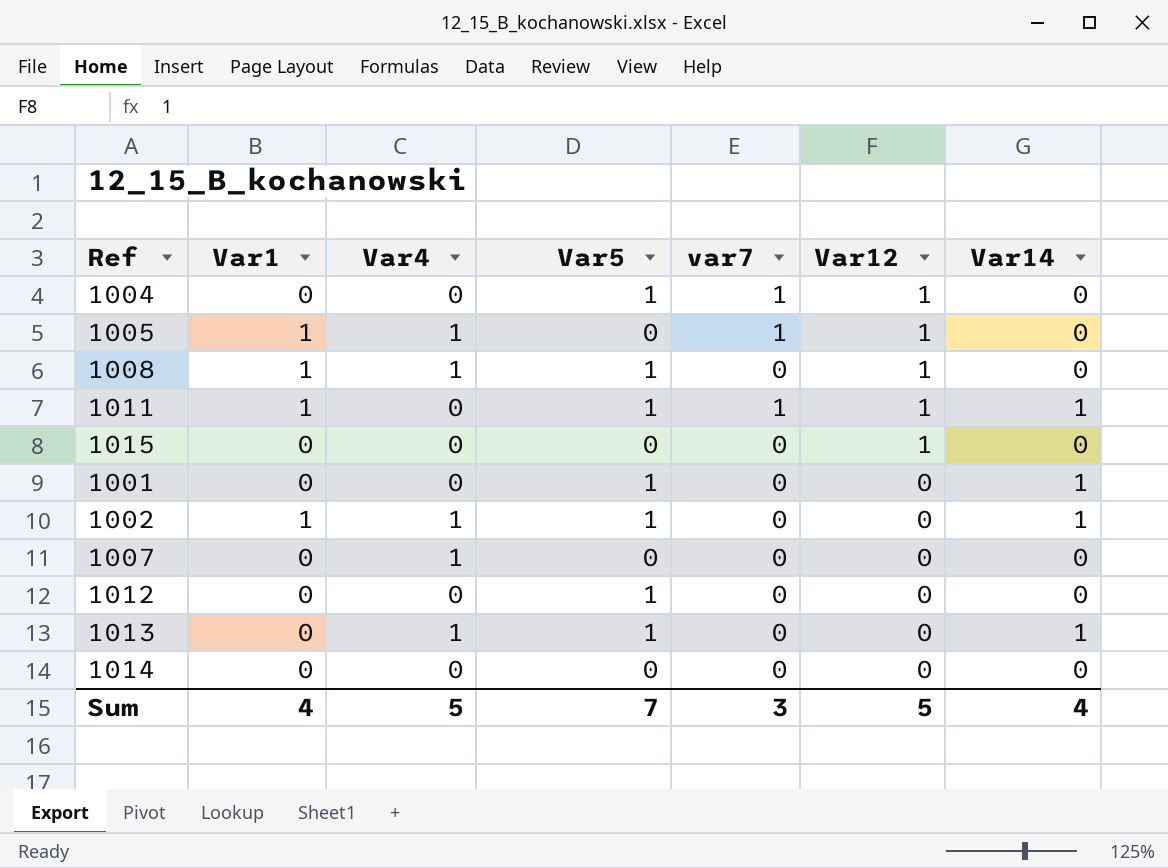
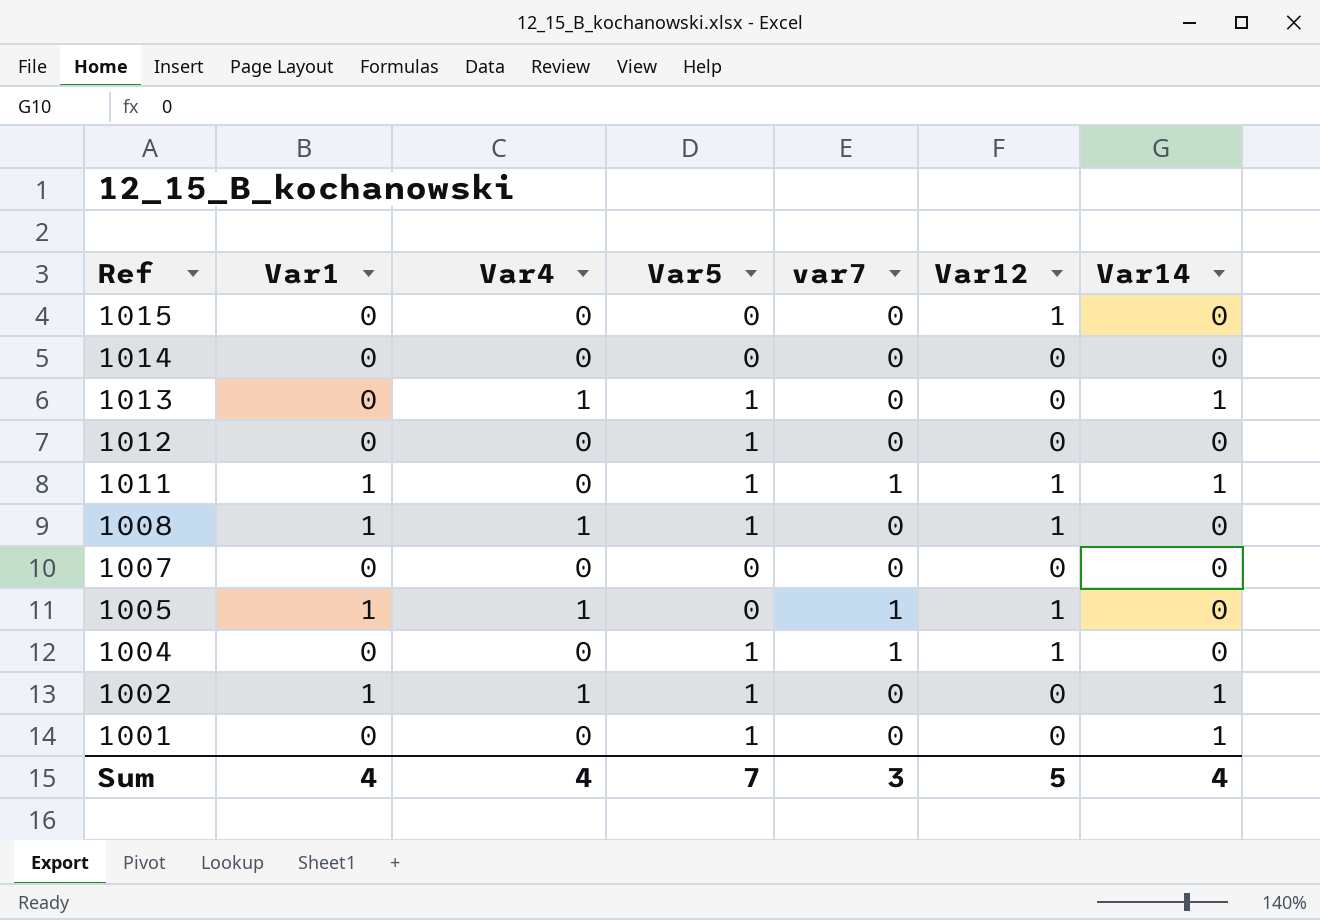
row order: Var12 descending -> Ref descending
1007 | Var4: 1 -> 0
Sum | Var4: 5 -> 4

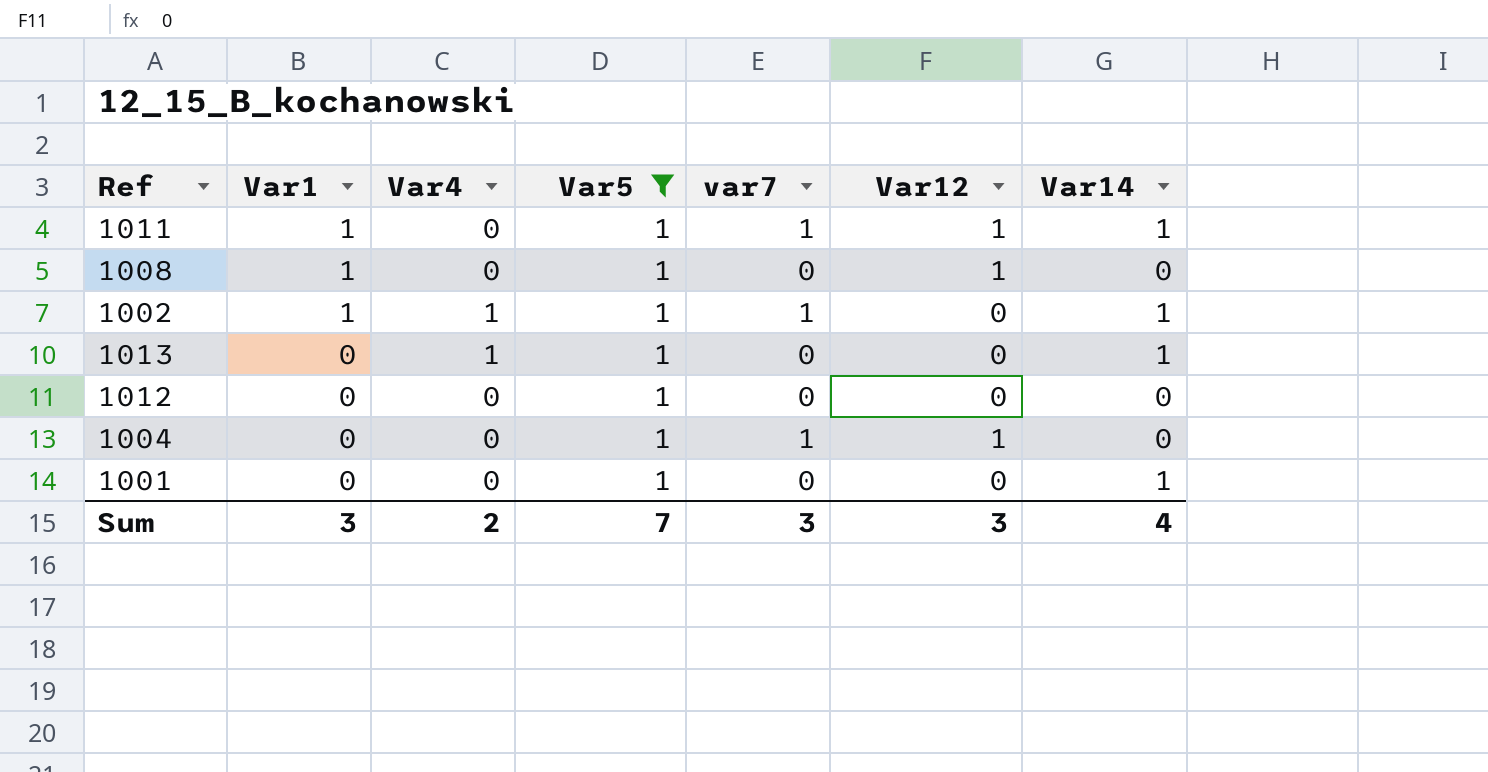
filter: none -> Var5 = 1
row order: Ref descending -> Var1 descending
1008 | Var4: 1 -> 0
1002 | var7: 0 -> 1
Sum | Var1: 4 -> 3
Sum | Var4: 4 -> 2
Sum | Var12: 5 -> 3

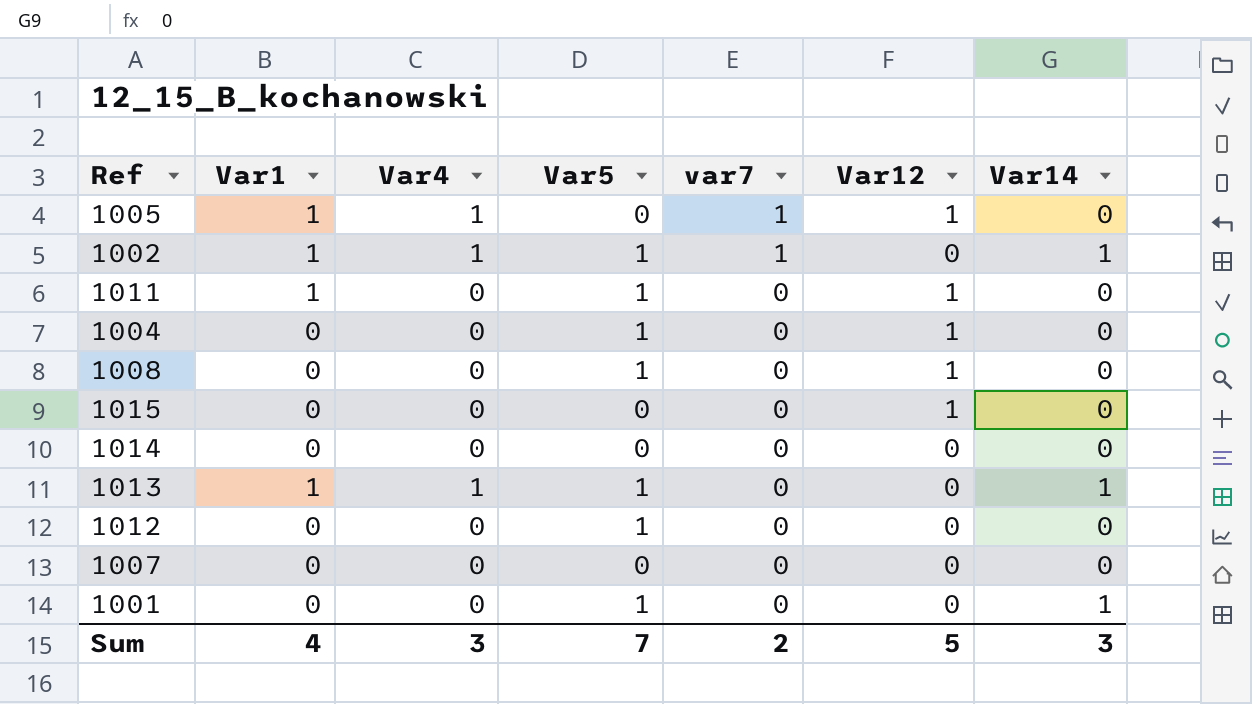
filter: Var5 = 1 -> none
row order: Var1 descending -> var7 descending
1011 | var7: 1 -> 0
1011 | Var14: 1 -> 0
1004 | var7: 1 -> 0
1008 | Var1: 1 -> 0
1013 | Var1: 0 -> 1
Sum | Var1: 3 -> 4
Sum | Var4: 2 -> 3
Sum | var7: 3 -> 2
Sum | Var12: 3 -> 5
Sum | Var14: 4 -> 3

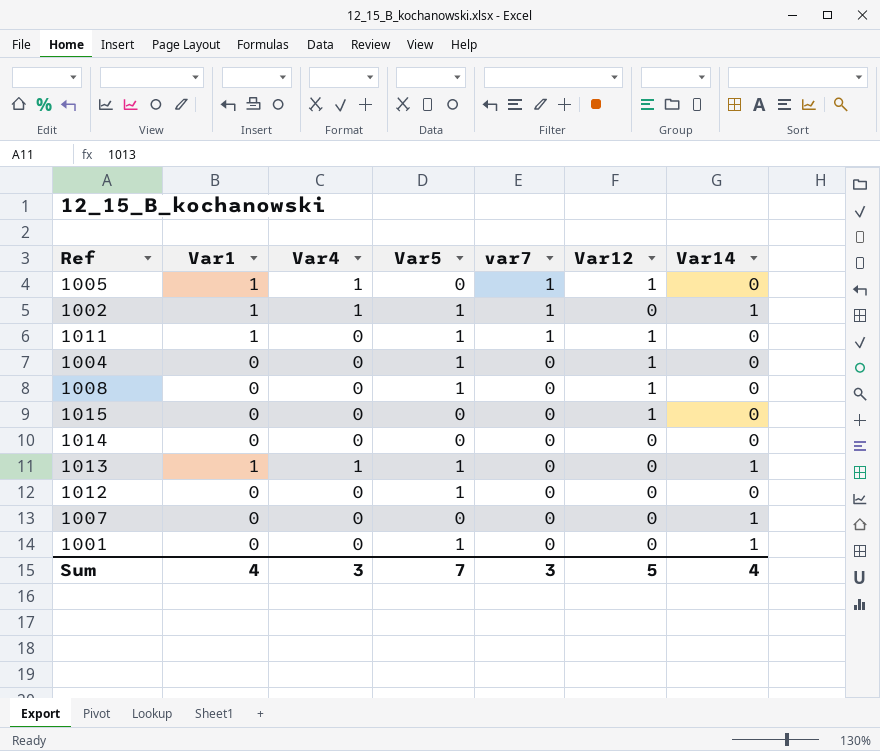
1011 | var7: 0 -> 1
1007 | Var14: 0 -> 1
Sum | var7: 2 -> 3
Sum | Var14: 3 -> 4

